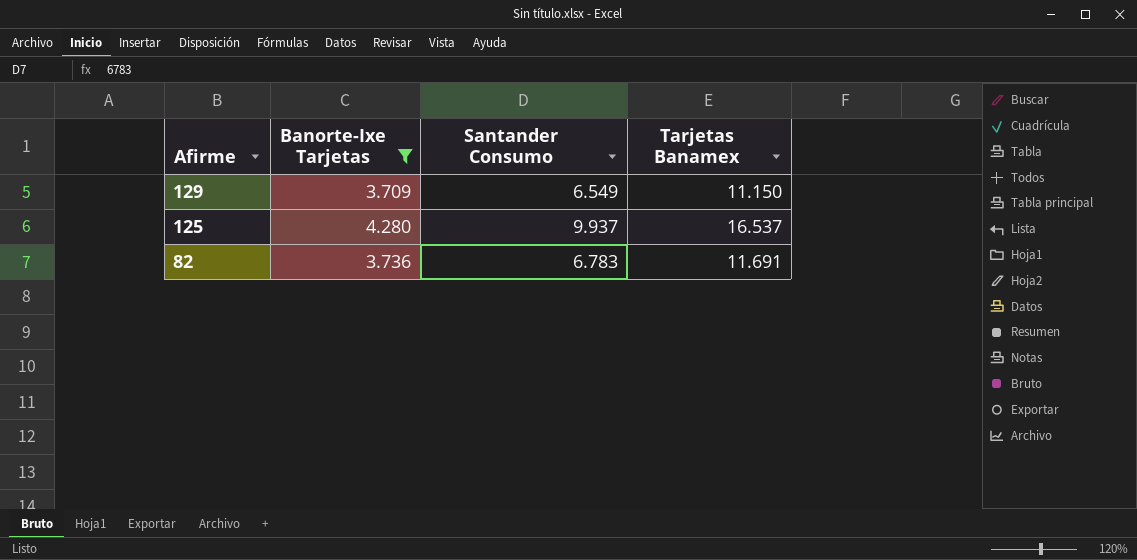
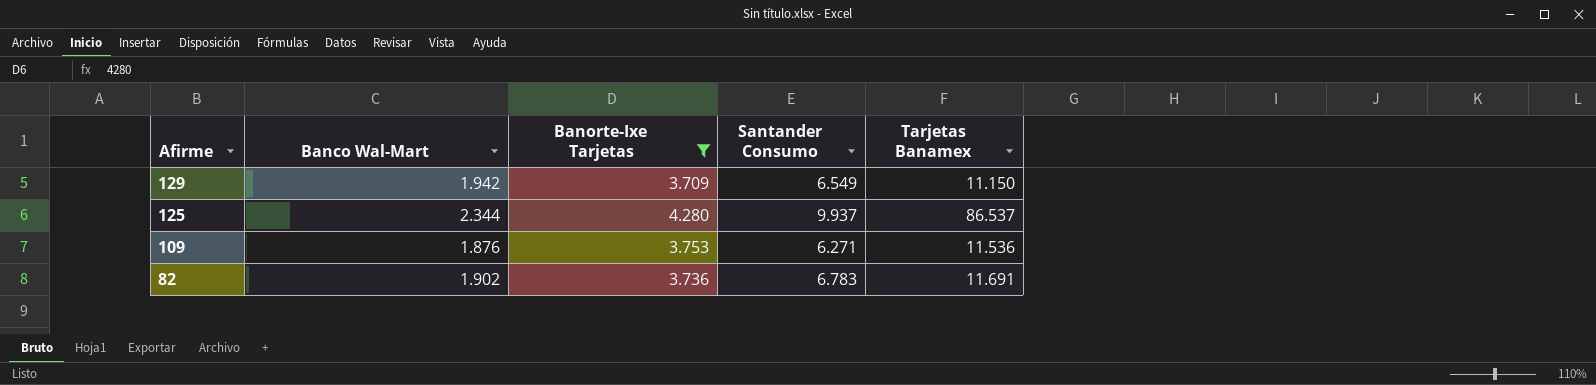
column Banco Wal-Mart | position: none -> 2
125 | Tarjetas Banamex: 16.537 -> 86.537
row 109: none -> 1.876 | 3.753 | 6.271 | 11.536

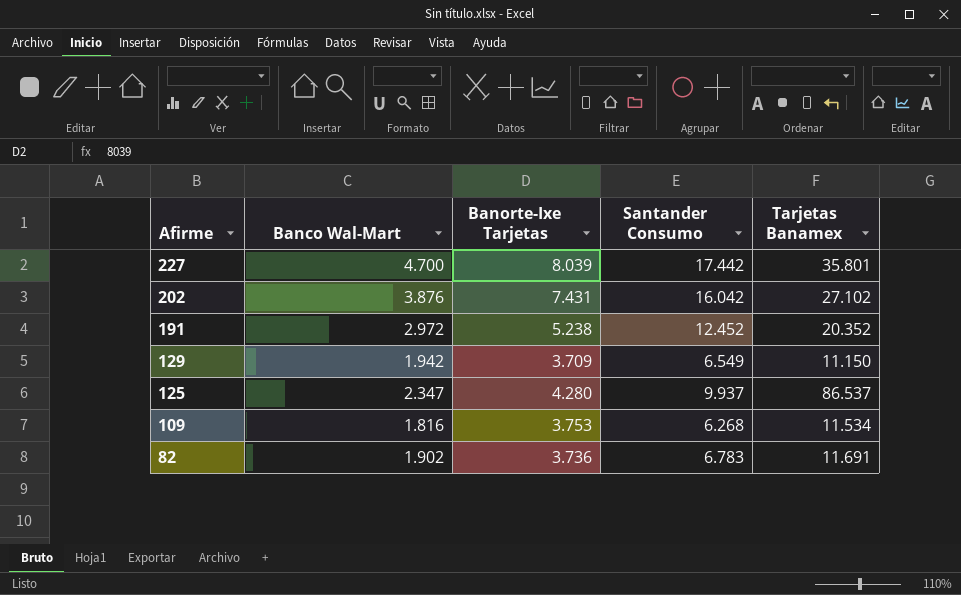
filter: Banorte-Ixe Tarjetas <= 4.280 -> none
125 | Banco Wal-Mart: 2.344 -> 2.347
109 | Banco Wal-Mart: 1.876 -> 1.816
109 | Santander Consumo: 6.271 -> 6.268
109 | Tarjetas Banamex: 11.536 -> 11.534

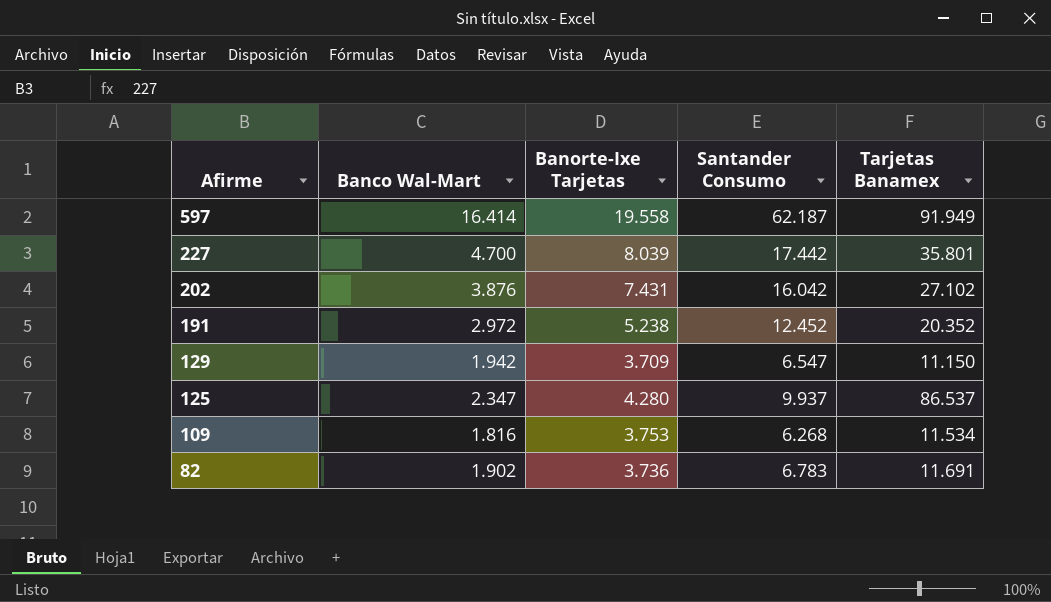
row 597: none -> 16.414 | 19.558 | 62.187 | 91.949
129 | Santander Consumo: 6.549 -> 6.547

